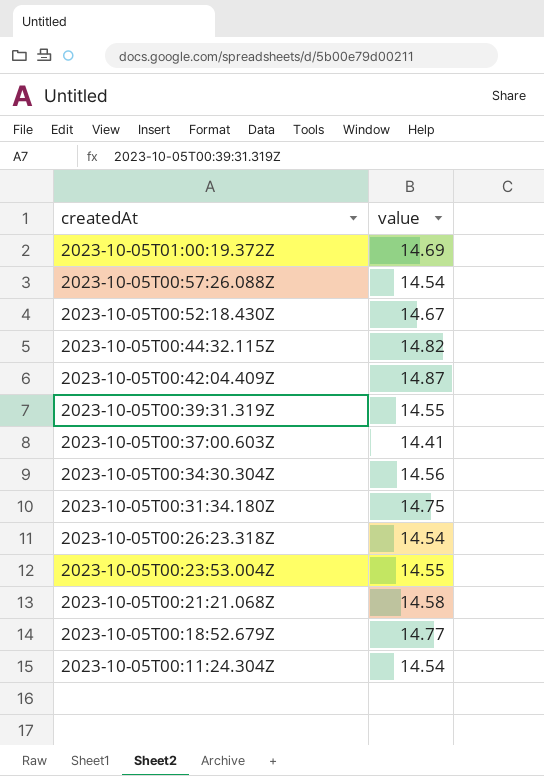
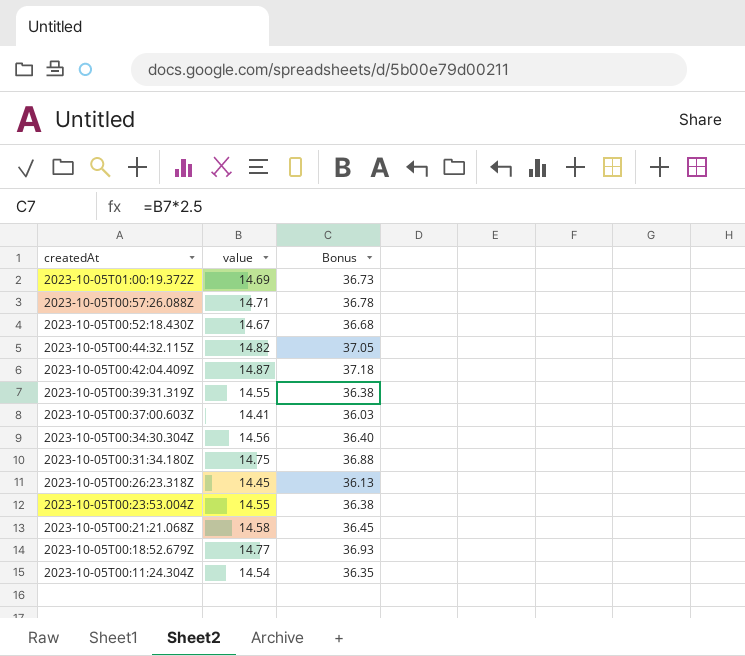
column Bonus | formula: none -> [value] * 2.5
2023-10-05T00:57:26.088Z | value: 14.54 -> 14.71
2023-10-05T00:26:23.318Z | value: 14.54 -> 14.45

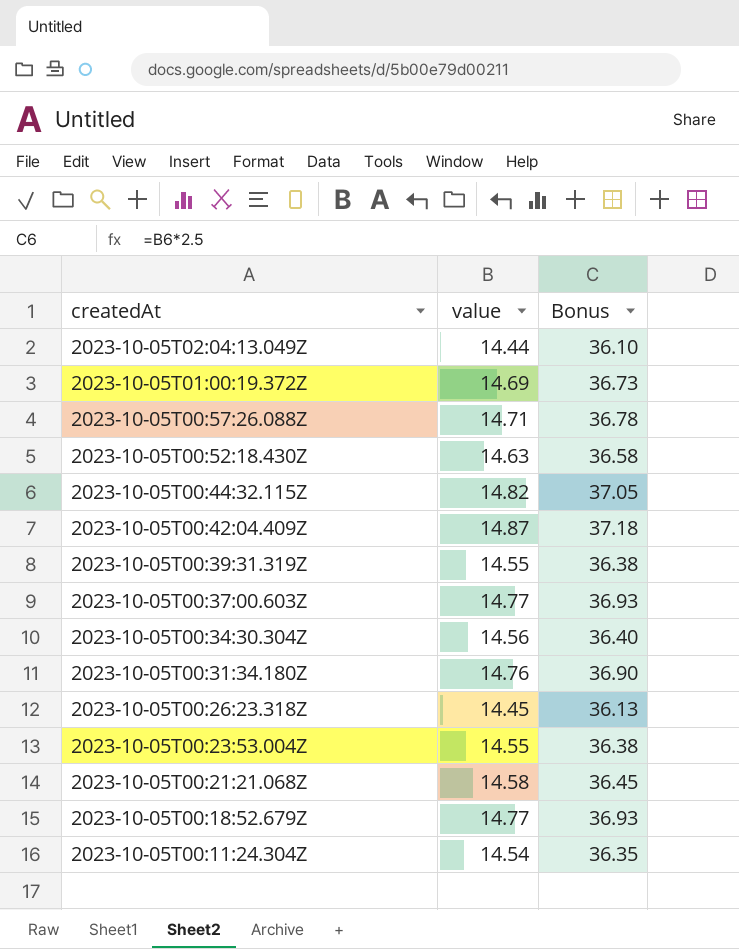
row 2023-10-05T02:04:13.049Z: none -> 14.44 | 36.10
2023-10-05T00:52:18.430Z | value: 14.67 -> 14.63
2023-10-05T00:52:18.430Z | Bonus: 36.68 -> 36.58
2023-10-05T00:37:00.603Z | value: 14.41 -> 14.77
2023-10-05T00:37:00.603Z | Bonus: 36.03 -> 36.93
2023-10-05T00:31:34.180Z | value: 14.75 -> 14.76
2023-10-05T00:31:34.180Z | Bonus: 36.88 -> 36.90

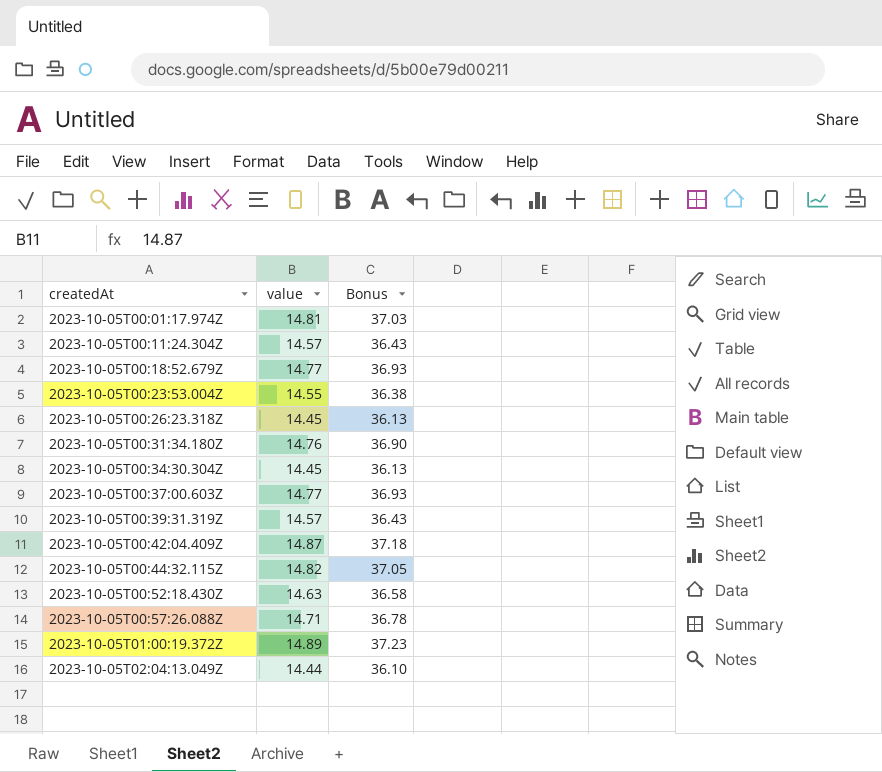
row order: createdAt descending -> createdAt ascending
row 2023-10-05T00:21:21.068Z: 14.58 | 36.45 -> none
row 2023-10-05T00:01:17.974Z: none -> 14.81 | 37.03
2023-10-05T00:11:24.304Z | value: 14.54 -> 14.57
2023-10-05T00:11:24.304Z | Bonus: 36.35 -> 36.43
2023-10-05T00:34:30.304Z | value: 14.56 -> 14.45
2023-10-05T00:34:30.304Z | Bonus: 36.40 -> 36.13
2023-10-05T00:39:31.319Z | value: 14.55 -> 14.57
2023-10-05T00:39:31.319Z | Bonus: 36.38 -> 36.43
2023-10-05T01:00:19.372Z | value: 14.69 -> 14.89
2023-10-05T01:00:19.372Z | Bonus: 36.73 -> 37.23

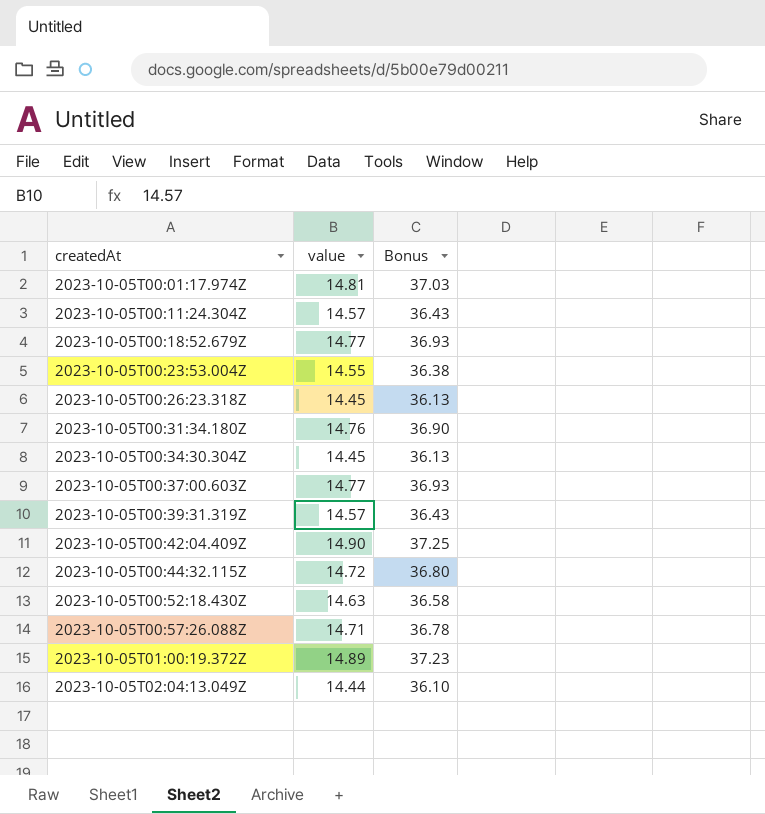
2023-10-05T00:42:04.409Z | value: 14.87 -> 14.90
2023-10-05T00:42:04.409Z | Bonus: 37.18 -> 37.25
2023-10-05T00:44:32.115Z | value: 14.82 -> 14.72
2023-10-05T00:44:32.115Z | Bonus: 37.05 -> 36.80

